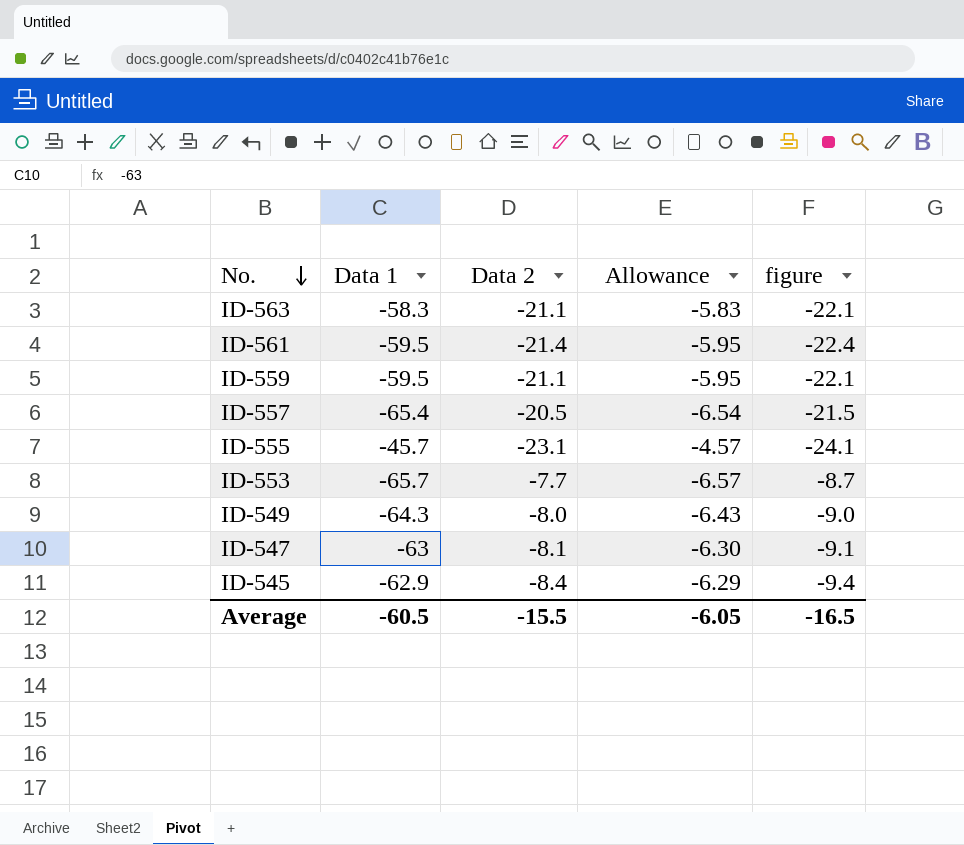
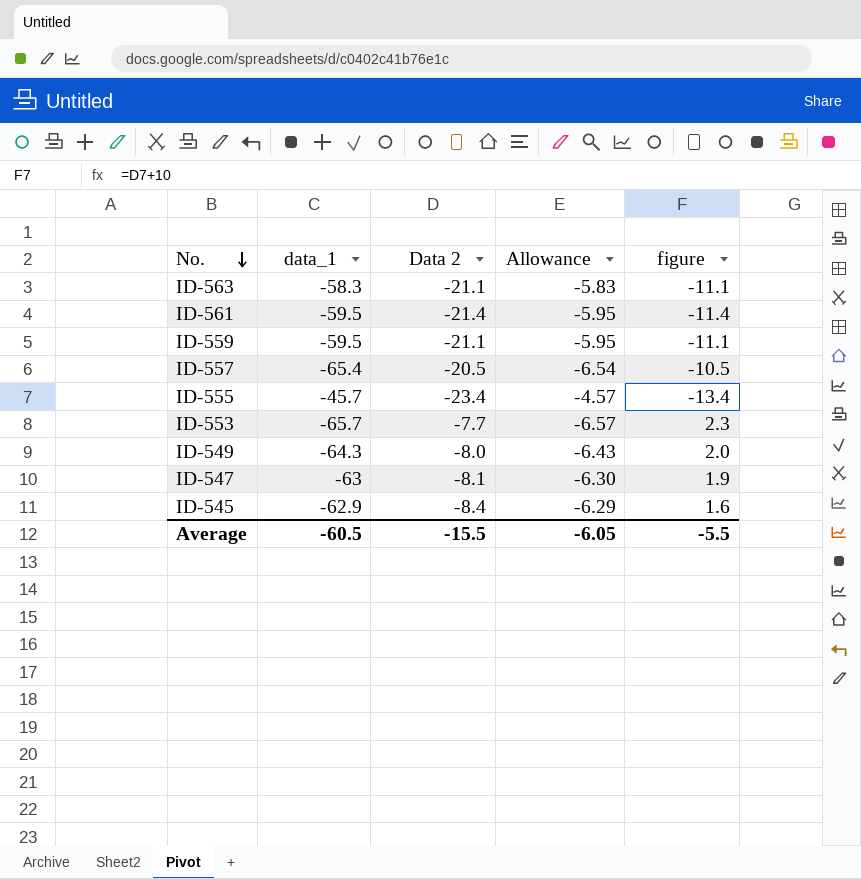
column name: Data 1 -> data_1
column figure | formula: [Data 2] - 1 -> [Data 2] + 10
ID-555 | Data 2: -23.1 -> -23.4
Average | figure: -16.5 -> -5.5

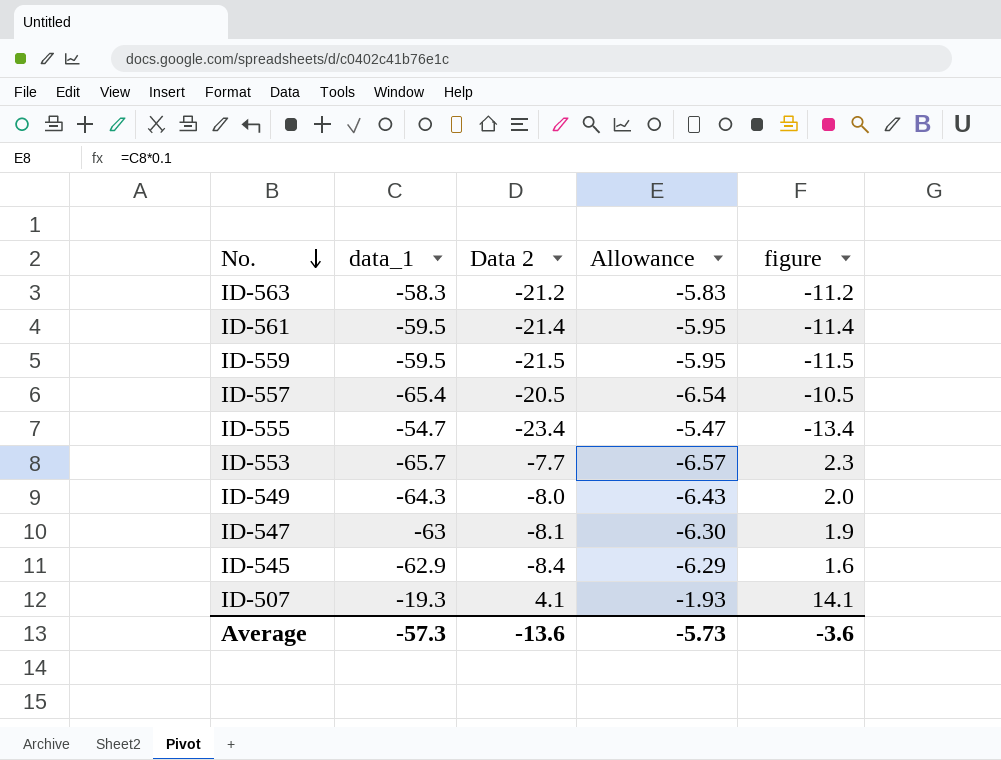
ID-563 | Data 2: -21.1 -> -21.2
ID-563 | figure: -11.1 -> -11.2
ID-559 | Data 2: -21.1 -> -21.5
ID-559 | figure: -11.1 -> -11.5
ID-555 | data_1: -45.7 -> -54.7
ID-555 | Allowance: -4.57 -> -5.47
row ID-507: none -> -19.3 | 4.1 | -1.93 | 14.1
Average | data_1: -60.5 -> -57.3
Average | Data 2: -15.5 -> -13.6
Average | Allowance: -6.05 -> -5.73
Average | figure: -5.5 -> -3.6

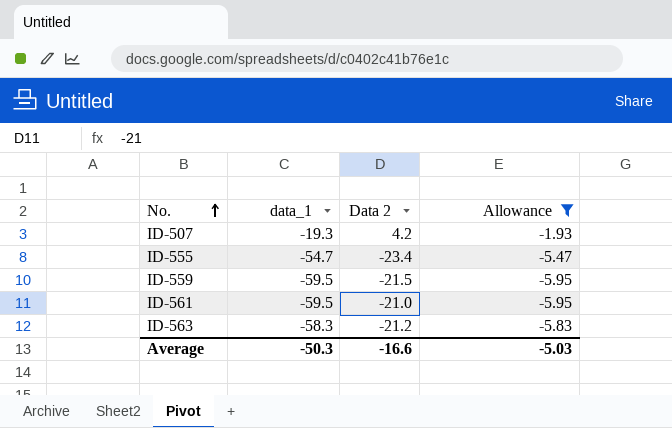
filter: none -> Allowance >= -5.95
row order: No. descending -> No. ascending
column figure | formula: [Data 2] + 10 -> none
ID-507 | Data 2: 4.1 -> 4.2
ID-561 | Data 2: -21.4 -> -21.0
Average | data_1: -57.3 -> -50.3
Average | Data 2: -13.6 -> -16.6
Average | Allowance: -5.73 -> -5.03

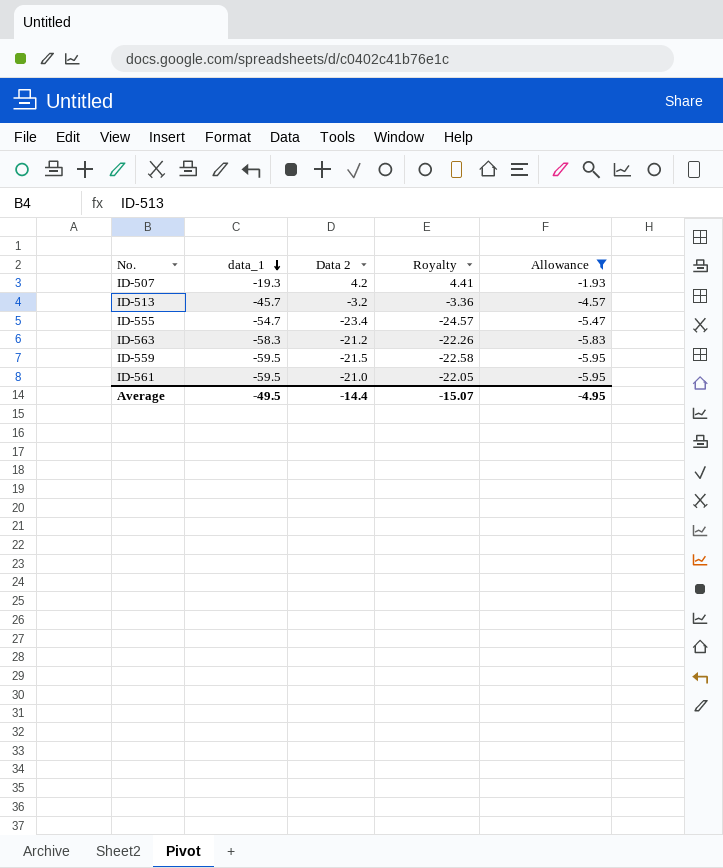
row order: No. ascending -> data_1 descending
column Royalty | formula: none -> [Data 2] * 1.05
row ID-513: none -> -45.7 | -3.2 | -3.36 | -4.57
Average | data_1: -50.3 -> -49.5
Average | Data 2: -16.6 -> -14.4
Average | Allowance: -5.03 -> -4.95

